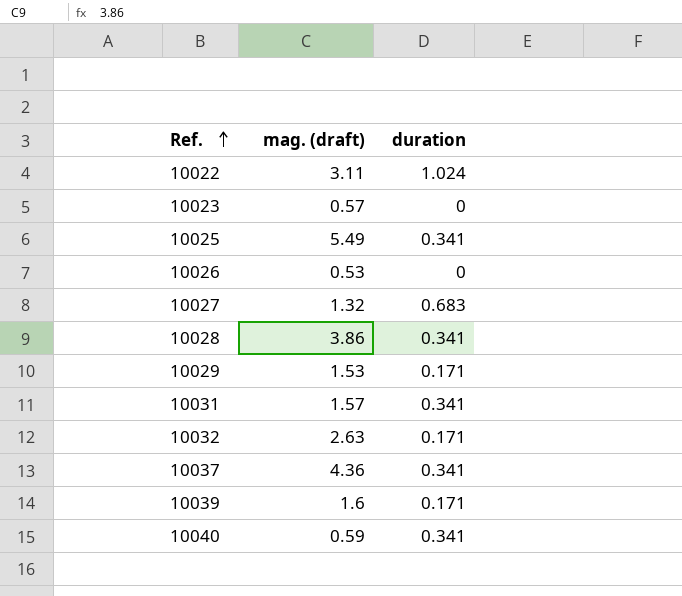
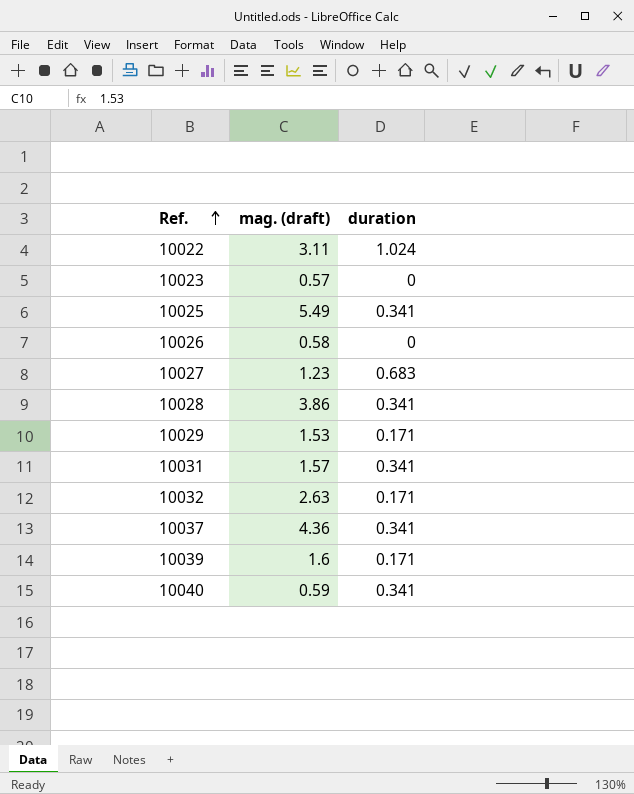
10026 | mag. (draft): 0.53 -> 0.58
10027 | mag. (draft): 1.32 -> 1.23

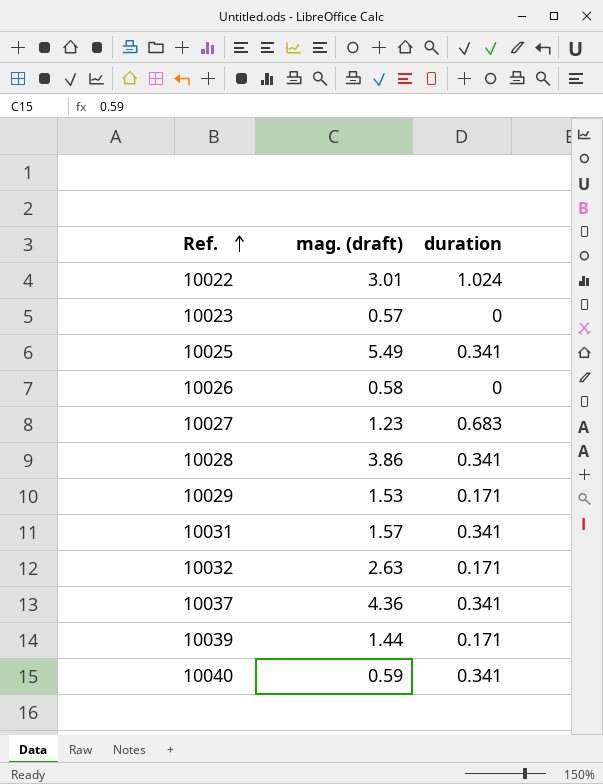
10022 | mag. (draft): 3.11 -> 3.01
10039 | mag. (draft): 1.6 -> 1.44

